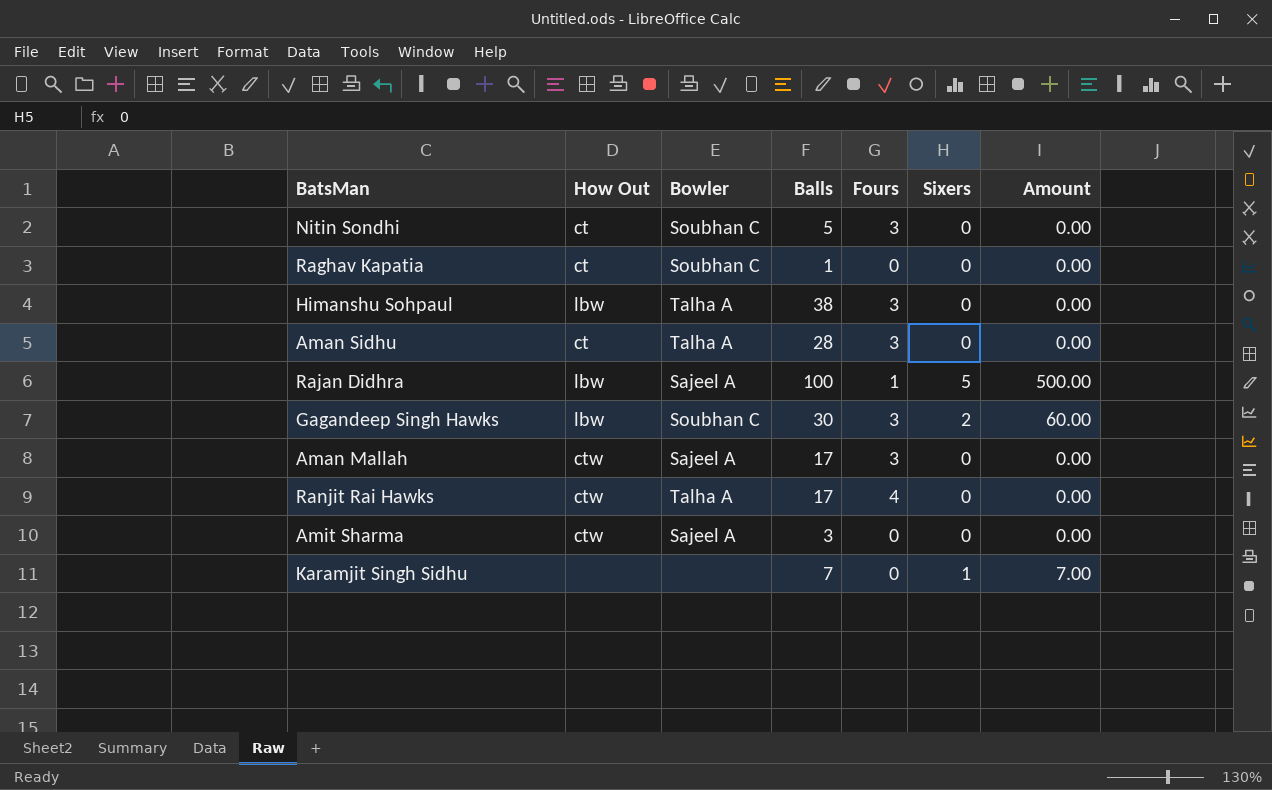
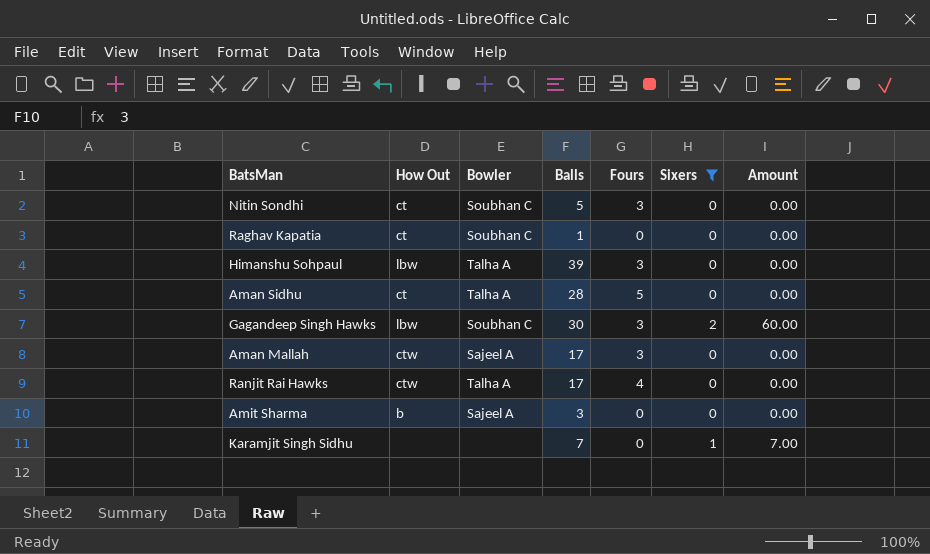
filter: none -> Sixers != 5
Himanshu Sohpaul | Balls: 38 -> 39
Aman Sidhu | Fours: 3 -> 5
Amit Sharma | How Out: ctw -> b

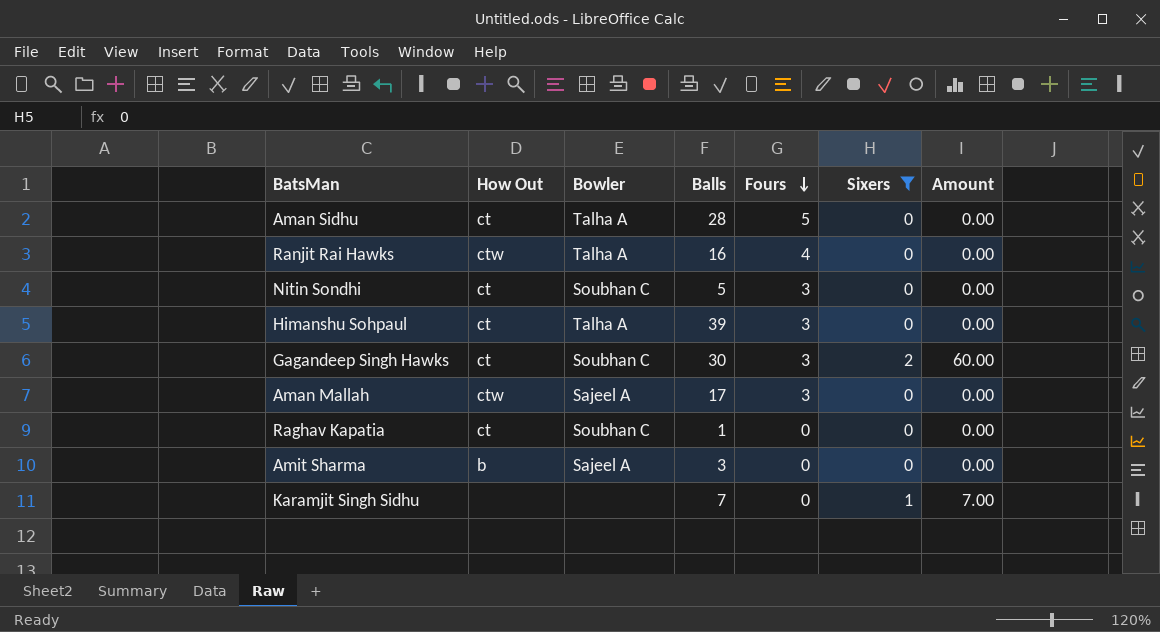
row order: none -> Fours descending
Ranjit Rai Hawks | Balls: 17 -> 16
Himanshu Sohpaul | How Out: lbw -> ct
Gagandeep Singh Hawks | How Out: lbw -> ct

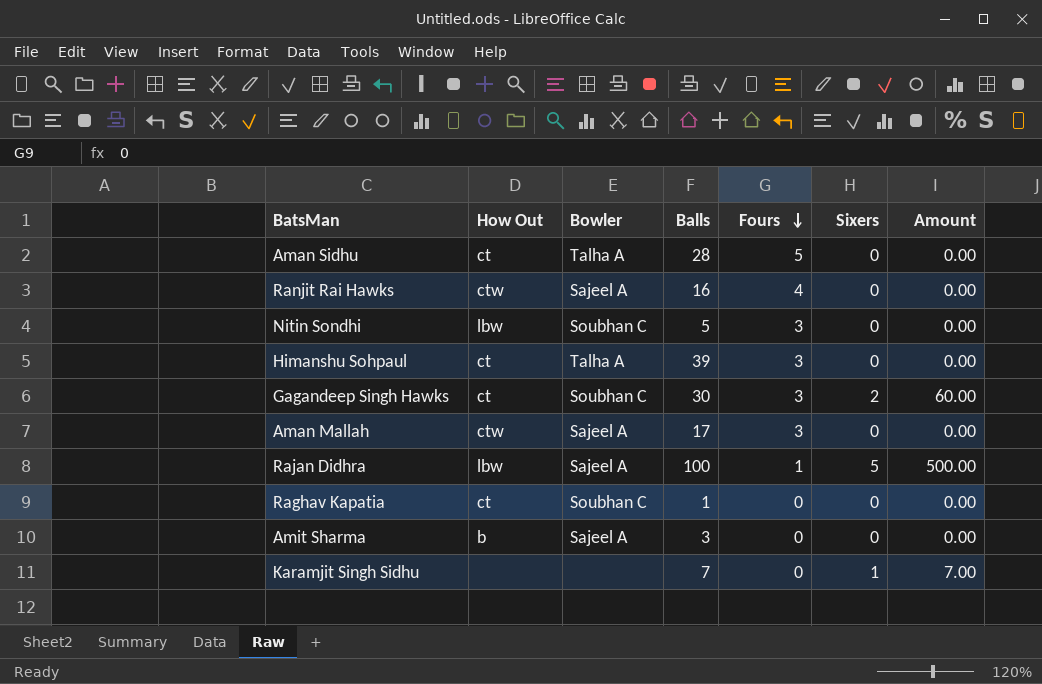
filter: Sixers != 5 -> none
Ranjit Rai Hawks | Bowler: Talha A -> Sajeel A
Nitin Sondhi | How Out: ct -> lbw

